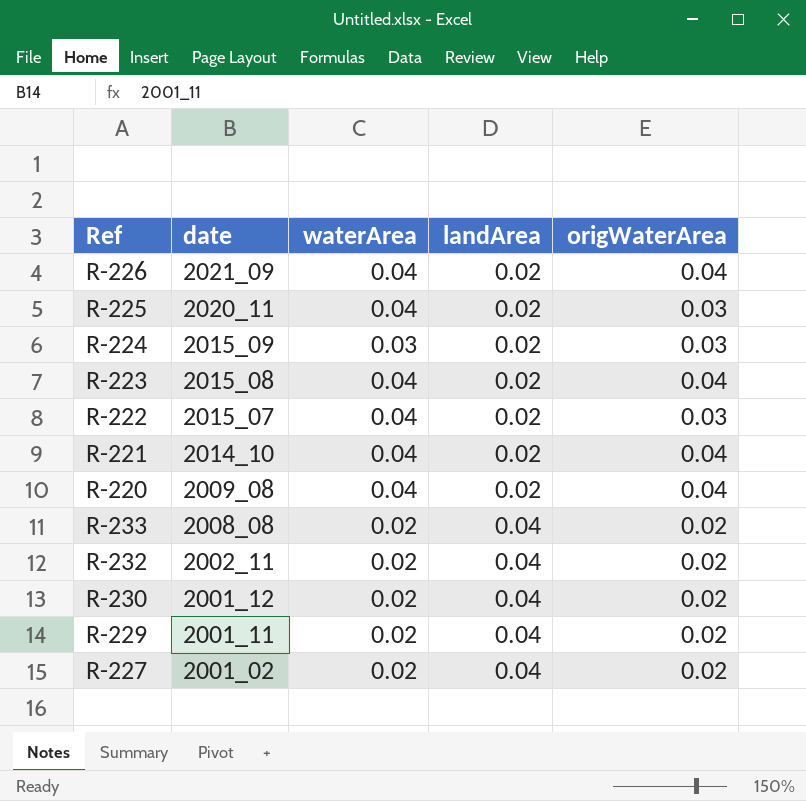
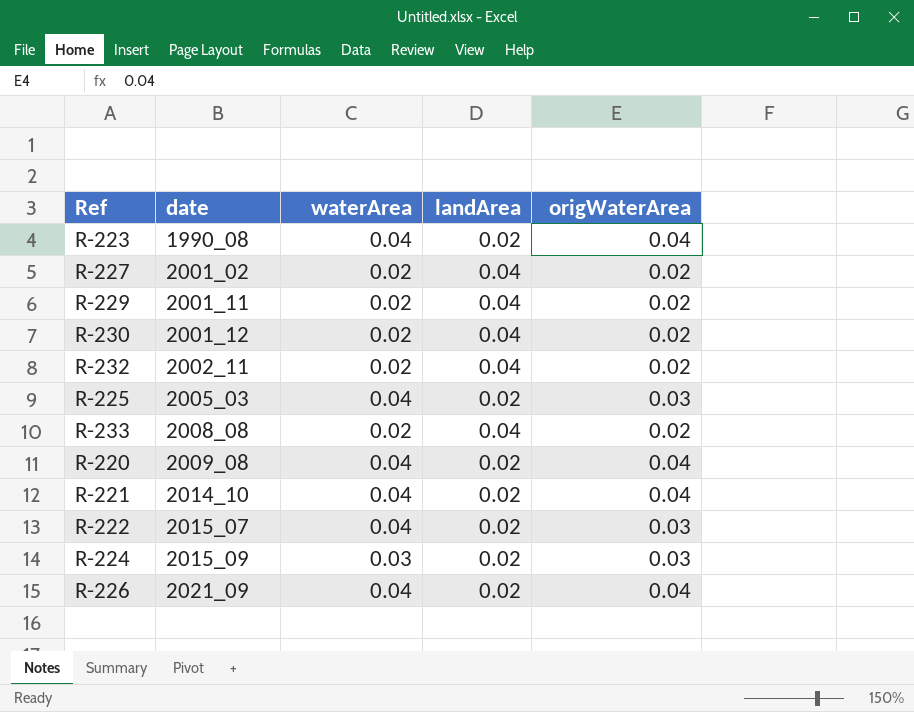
row order: date descending -> date ascending
R-223 | date: 2015_08 -> 1990_08
R-225 | date: 2020_11 -> 2005_03

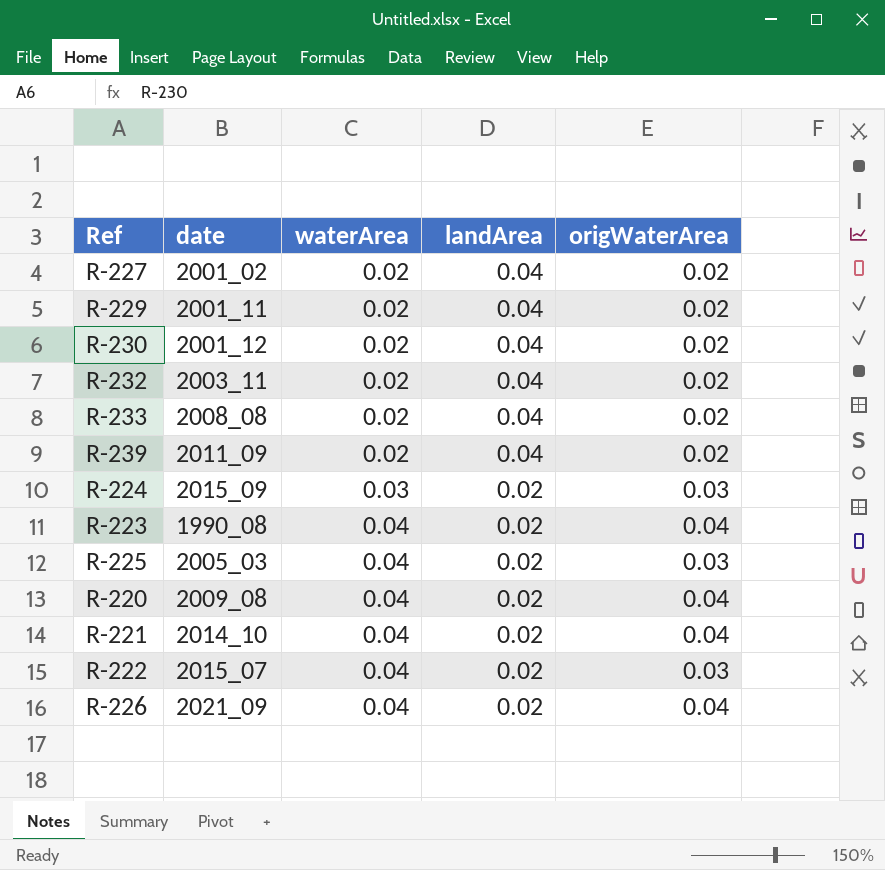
row order: date ascending -> waterArea ascending
R-232 | date: 2002_11 -> 2003_11
row R-239: none -> 2011_09 | 0.02 | 0.04 | 0.02

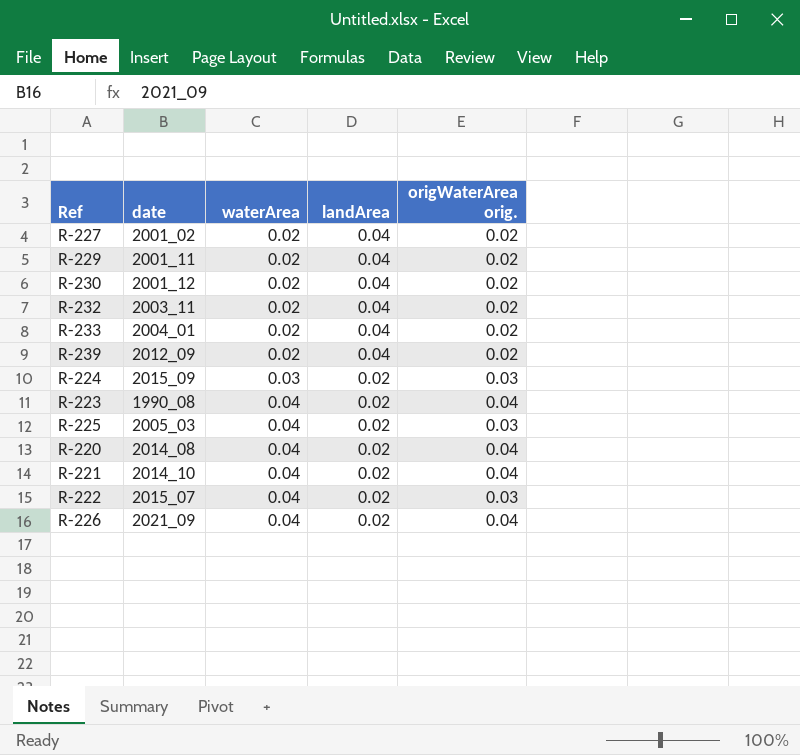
column name: origWaterArea -> origWaterArea orig.
R-233 | date: 2008_08 -> 2004_01
R-239 | date: 2011_09 -> 2012_09
R-220 | date: 2009_08 -> 2014_08

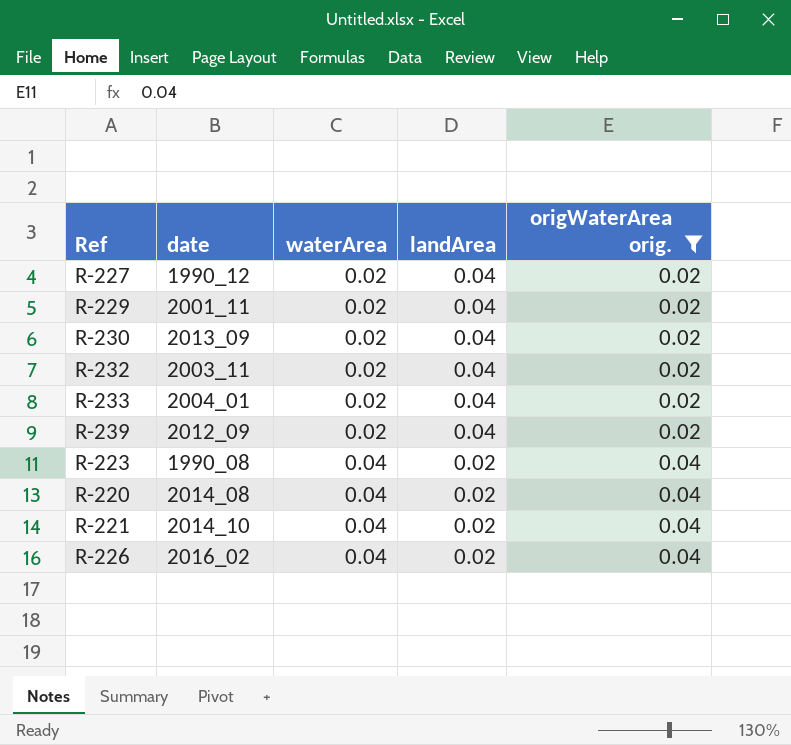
filter: none -> origWaterArea orig. != 0.03
R-227 | date: 2001_02 -> 1990_12
R-230 | date: 2001_12 -> 2013_09
R-226 | date: 2021_09 -> 2016_02

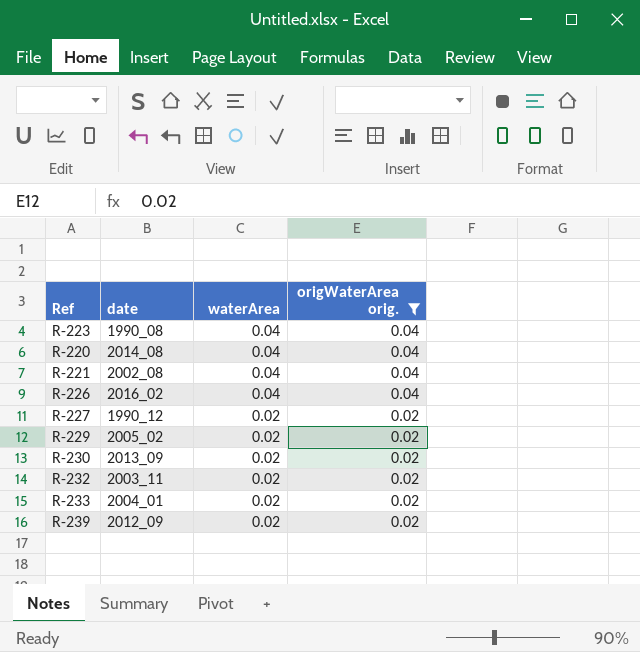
row order: waterArea ascending -> waterArea descending
column landArea | position: 4 -> none
R-221 | date: 2014_10 -> 2002_08
R-229 | date: 2001_11 -> 2005_02

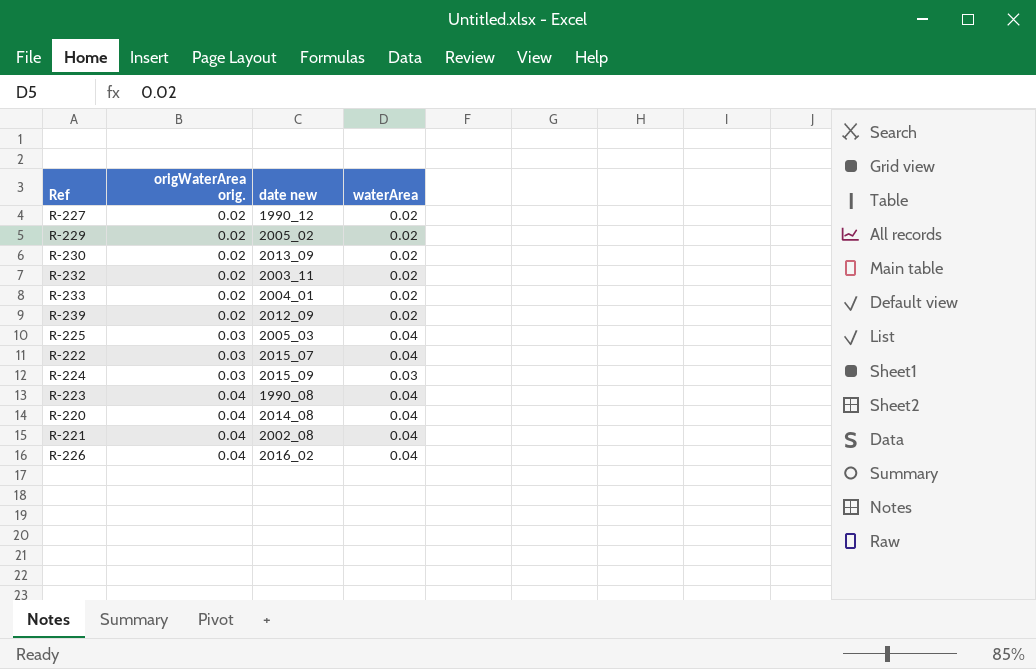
filter: origWaterArea orig. != 0.03 -> none
row order: waterArea descending -> origWaterArea orig. ascending
column origWaterArea orig. | position: 4 -> 2
column name: date -> date new

